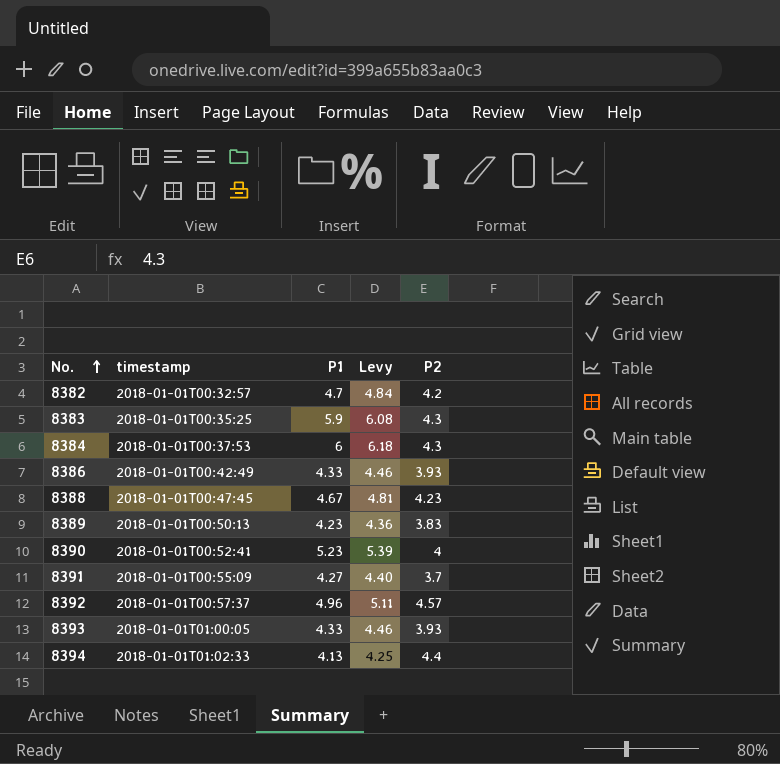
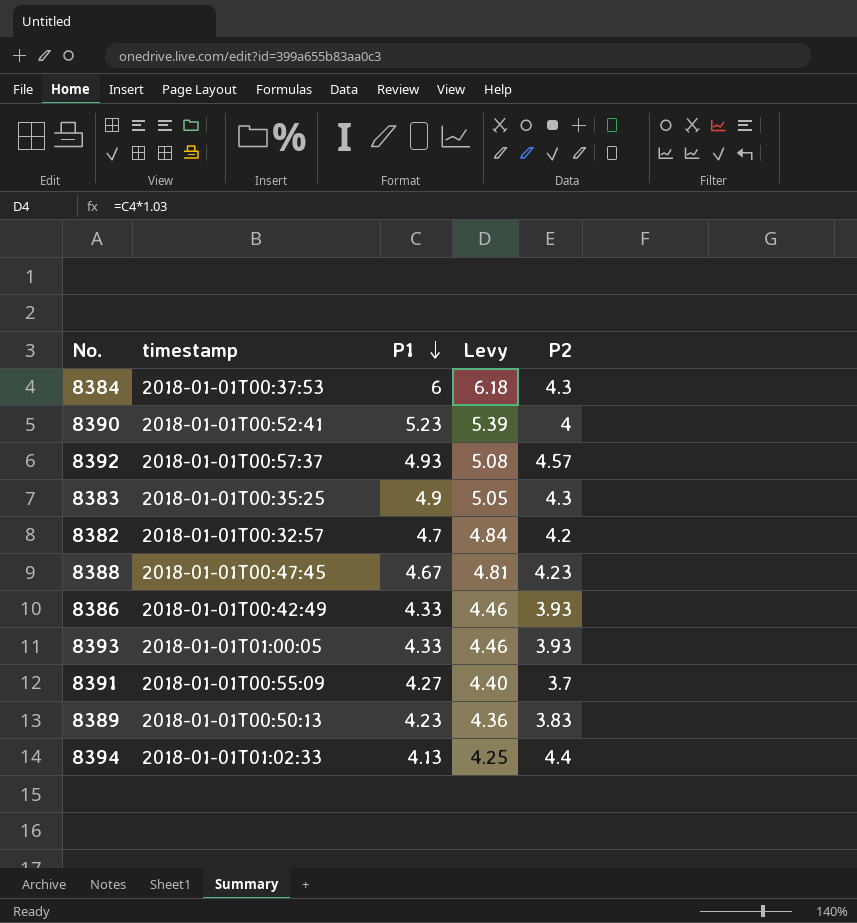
row order: No. ascending -> P1 descending
8392 | P1: 4.96 -> 4.93
8392 | Levy: 5.11 -> 5.08
8383 | P1: 5.9 -> 4.9
8383 | Levy: 6.08 -> 5.05

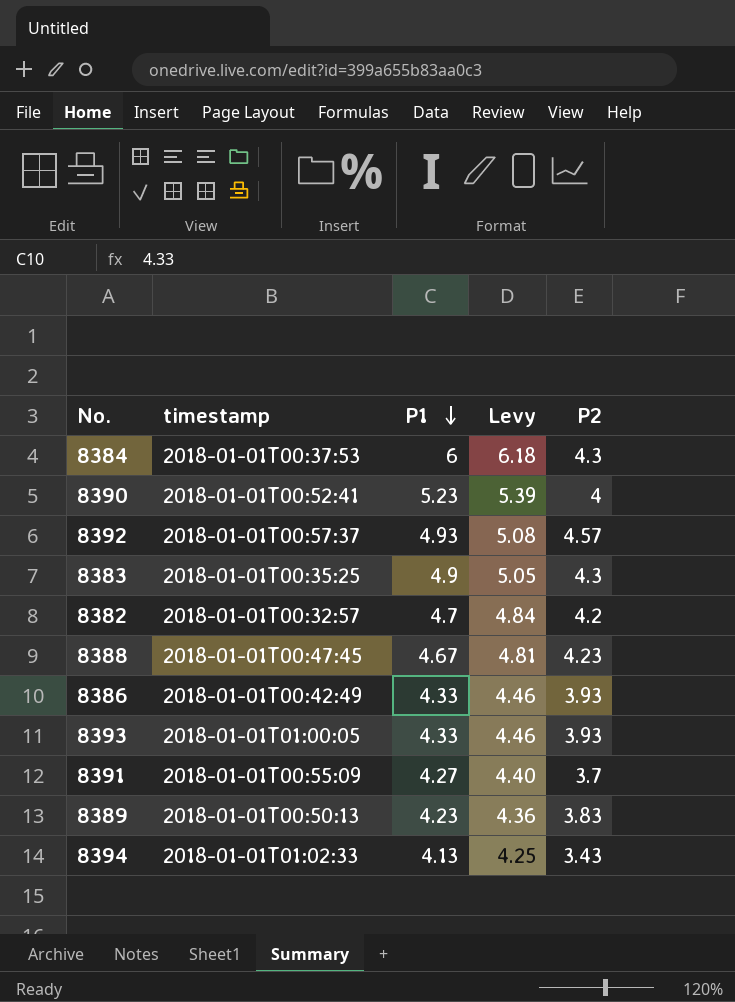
8394 | P2: 4.4 -> 3.43

